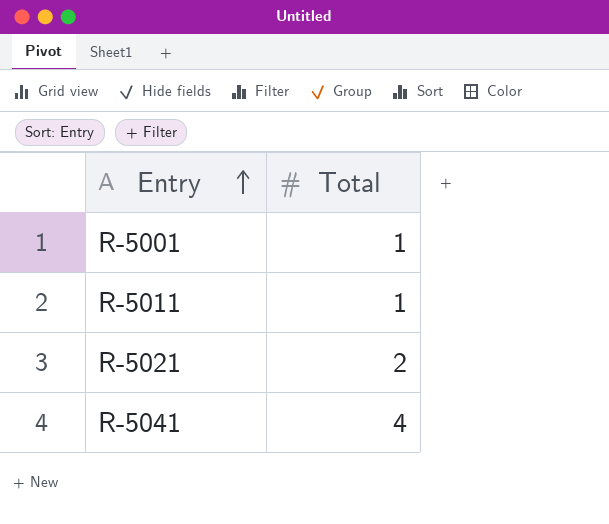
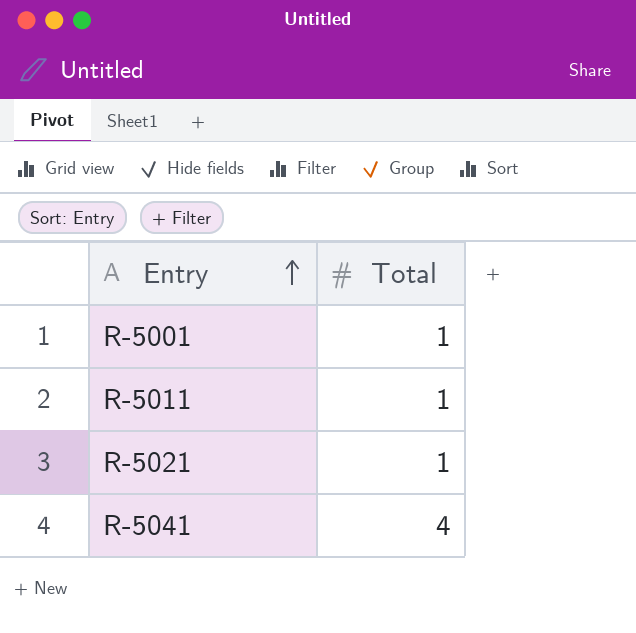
R-5021 | Total: 2 -> 1

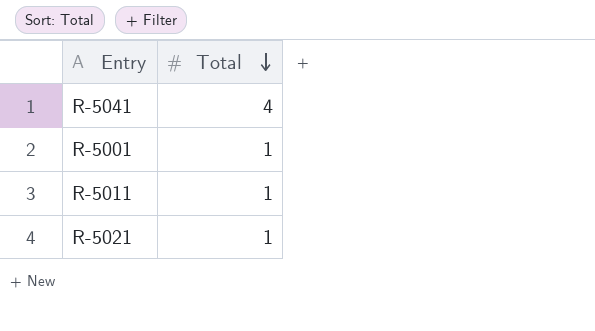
row order: Entry ascending -> Total descending

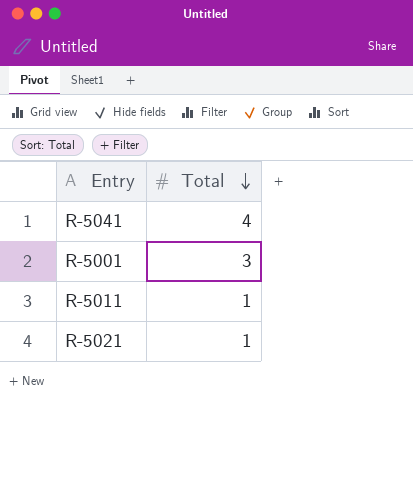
R-5001 | Total: 1 -> 3

